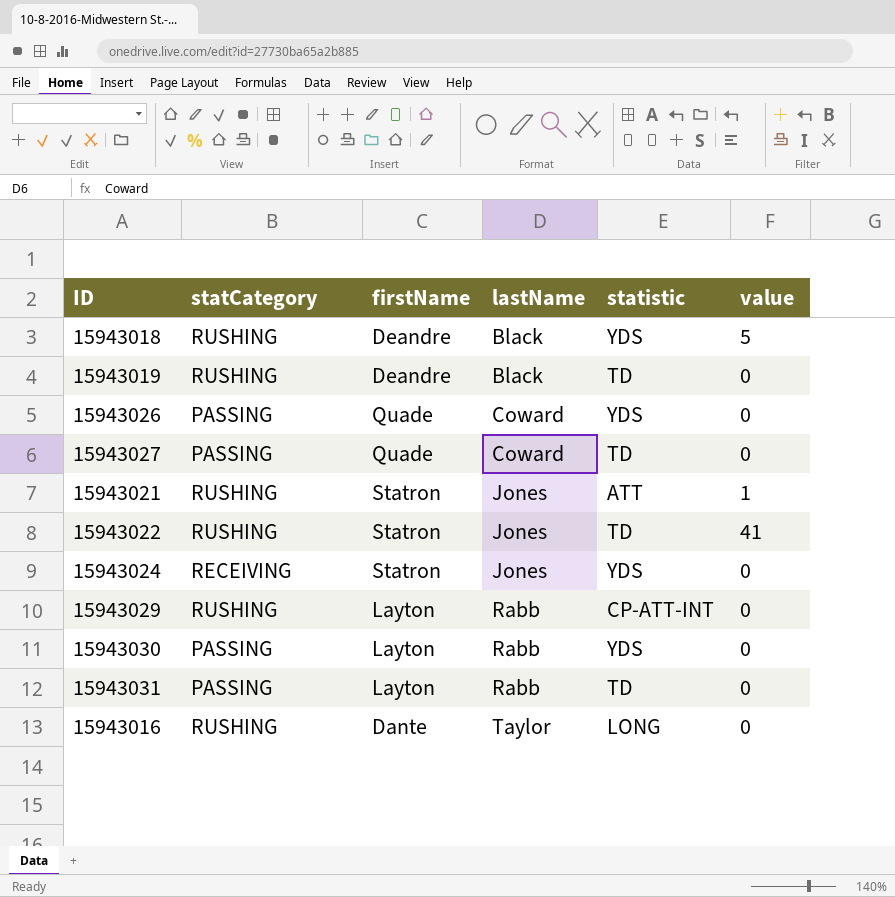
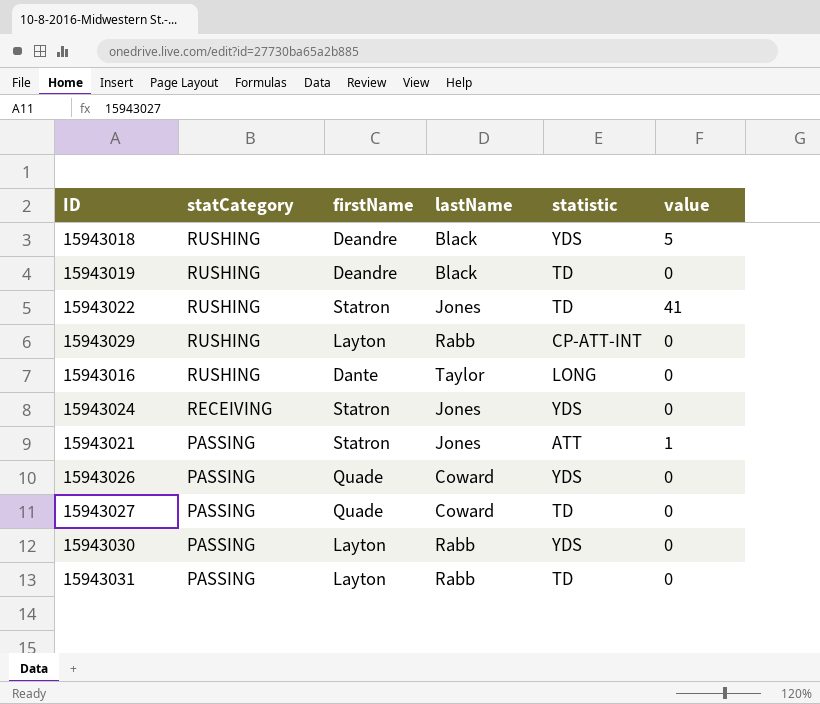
row order: lastName ascending -> statCategory descending
15943021 | statCategory: RUSHING -> PASSING

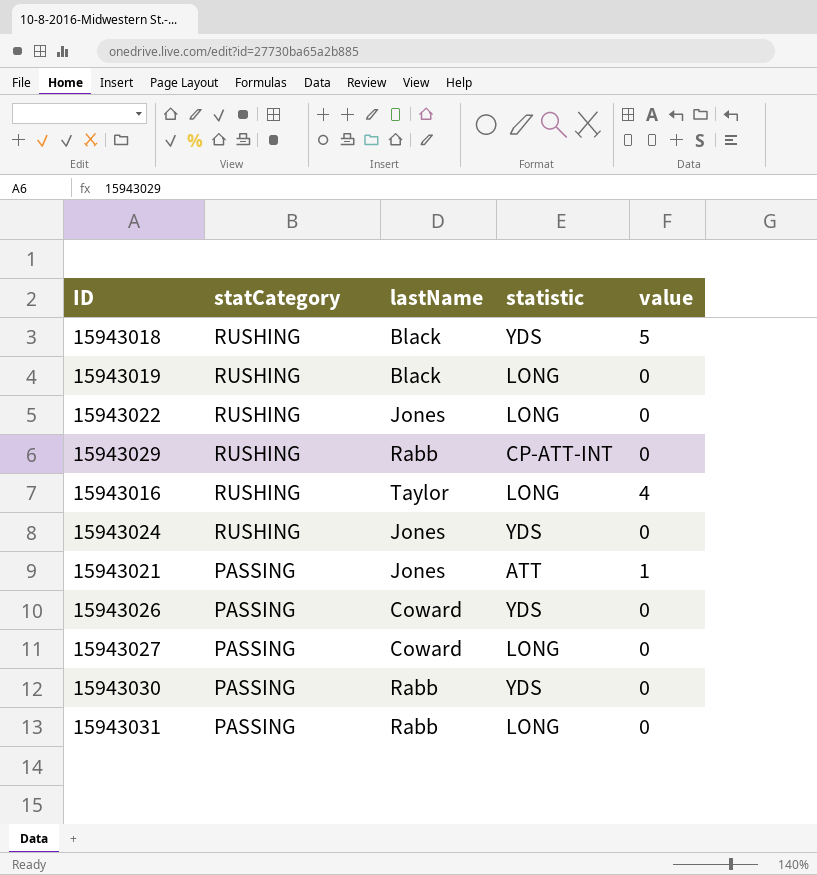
column firstName | position: 3 -> none
15943019 | statistic: TD -> LONG
15943022 | statistic: TD -> LONG
15943022 | value: 41 -> 0
15943016 | value: 0 -> 4
15943024 | statCategory: RECEIVING -> RUSHING
15943027 | statistic: TD -> LONG
15943031 | statistic: TD -> LONG

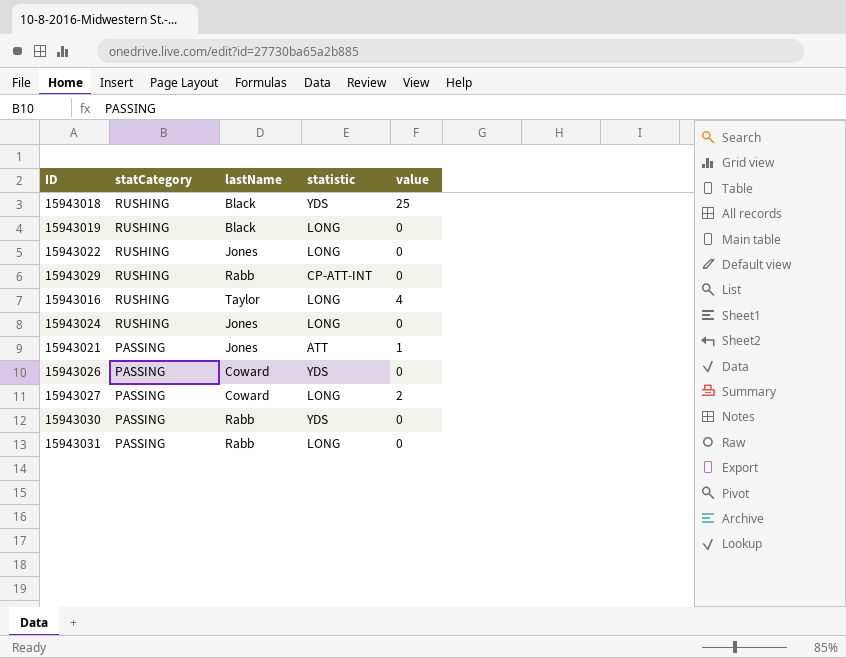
15943018 | value: 5 -> 25
15943024 | statistic: YDS -> LONG
15943027 | value: 0 -> 2

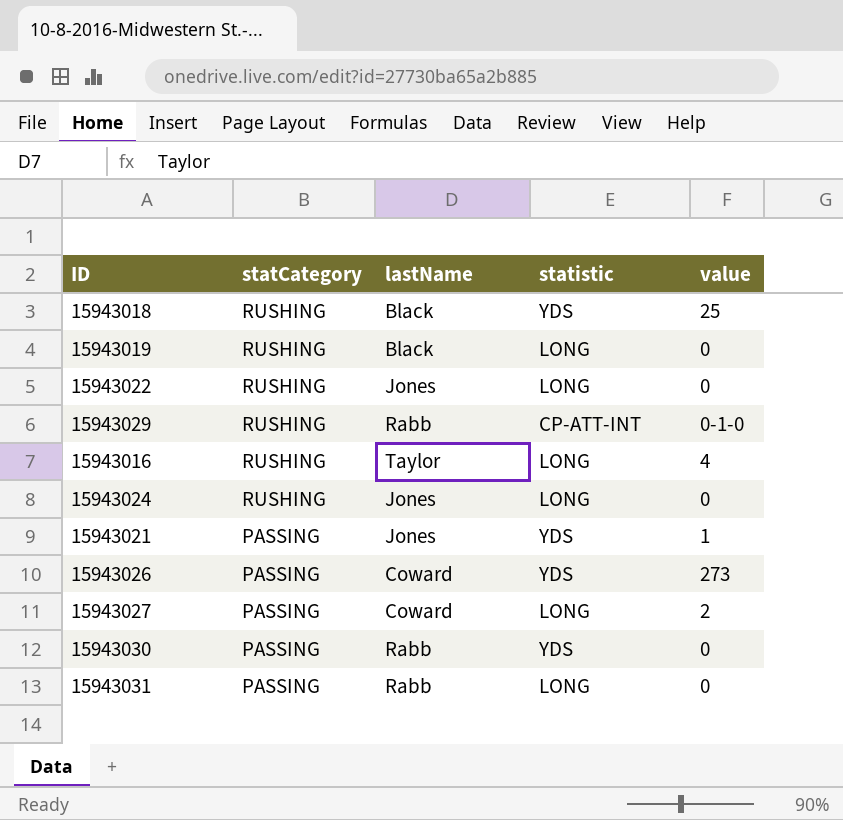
15943029 | value: 0 -> 0-1-0
15943021 | statistic: ATT -> YDS
15943026 | value: 0 -> 273

